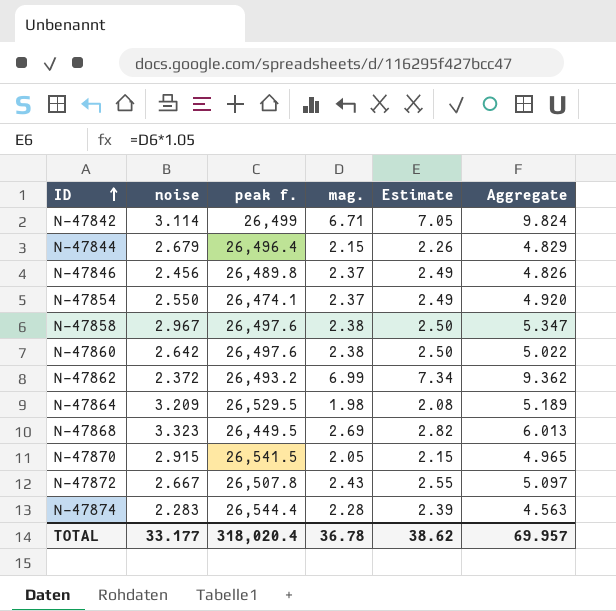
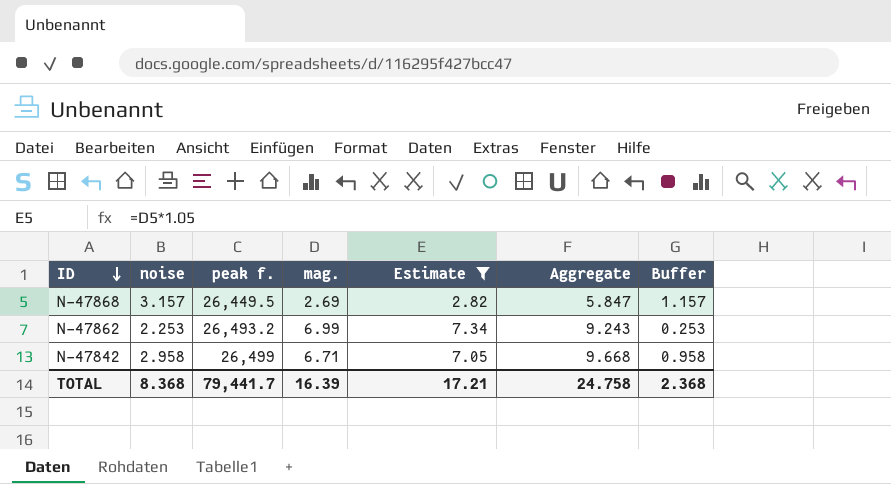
filter: none -> Estimate >= 2.82
row order: ID ascending -> ID descending
column Buffer | formula: none -> [noise] - 2
N-47868 | noise: 3.323 -> 3.157
N-47868 | Aggregate: 6.013 -> 5.847
N-47862 | noise: 2.372 -> 2.253
N-47862 | Aggregate: 9.362 -> 9.243
N-47842 | noise: 3.114 -> 2.958
N-47842 | Aggregate: 9.824 -> 9.668
TOTAL | noise: 33.177 -> 8.368
TOTAL | peak f.: 318,020.4 -> 79,441.7
TOTAL | mag.: 36.78 -> 16.39
TOTAL | Estimate: 38.62 -> 17.21
TOTAL | Aggregate: 69.957 -> 24.758

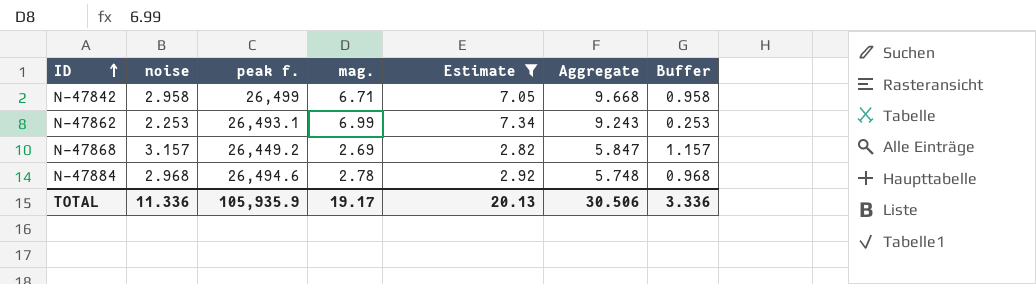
row order: ID descending -> ID ascending
N-47862 | peak f.: 26,493.2 -> 26,493.1
N-47868 | peak f.: 26,449.5 -> 26,449.2
row N-47884: none -> 2.968 | 26,494.6 | 2.78 | 2.92 | 5.748 | 0.968
TOTAL | noise: 8.368 -> 11.336
TOTAL | peak f.: 79,441.7 -> 105,935.9
TOTAL | mag.: 16.39 -> 19.17
TOTAL | Estimate: 17.21 -> 20.13
TOTAL | Aggregate: 24.758 -> 30.506
TOTAL | Buffer: 2.368 -> 3.336

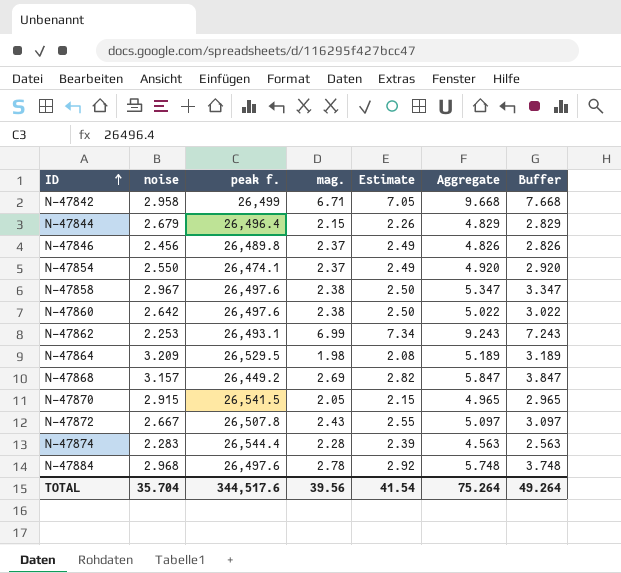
filter: Estimate >= 2.82 -> none
column Buffer | formula: [noise] - 2 -> [Aggregate] - 2
N-47884 | peak f.: 26,494.6 -> 26,497.6
TOTAL | noise: 11.336 -> 35.704
TOTAL | peak f.: 105,935.9 -> 344,517.6
TOTAL | mag.: 19.17 -> 39.56
TOTAL | Estimate: 20.13 -> 41.54
TOTAL | Aggregate: 30.506 -> 75.264
TOTAL | Buffer: 3.336 -> 49.264

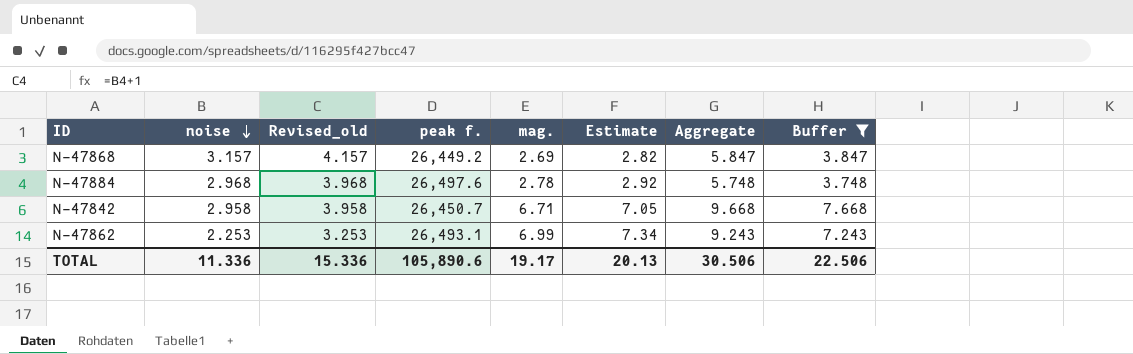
filter: none -> Buffer >= 3.748
row order: ID ascending -> noise descending
column Revised_old | formula: none -> [noise] + 1
N-47842 | peak f.: 26,499 -> 26,450.7
TOTAL | noise: 35.704 -> 11.336
TOTAL | peak f.: 344,517.6 -> 105,890.6
TOTAL | mag.: 39.56 -> 19.17
TOTAL | Estimate: 41.54 -> 20.13
TOTAL | Aggregate: 75.264 -> 30.506
TOTAL | Buffer: 49.264 -> 22.506

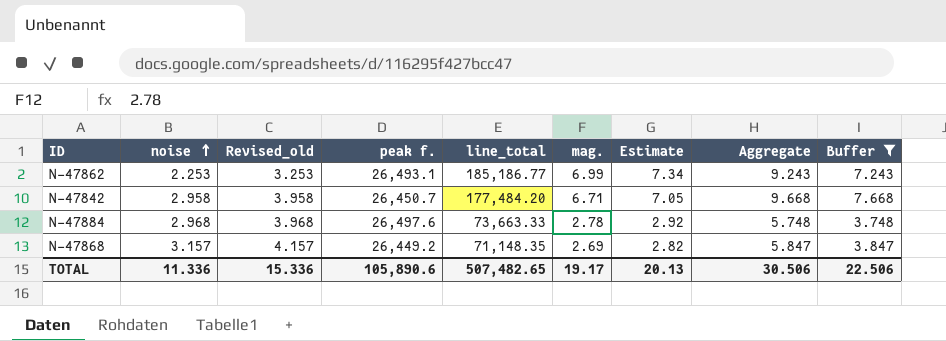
row order: noise descending -> noise ascending
column line_total | formula: none -> [peak f.] * [mag.]

